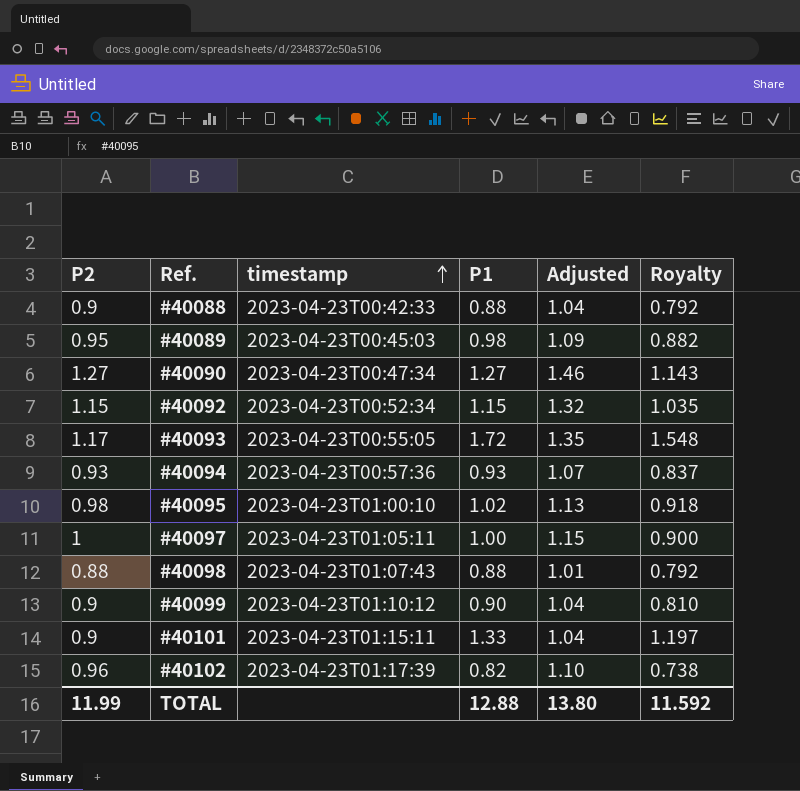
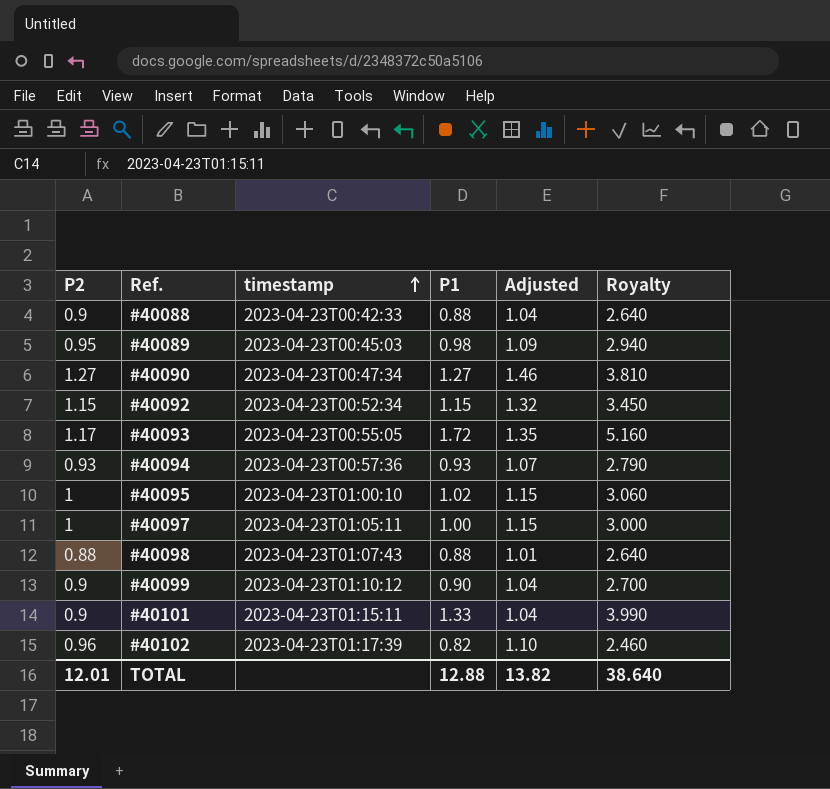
column Royalty | formula: [P1] * 0.9 -> [P1] * 3
#40095 | P2: 0.98 -> 1
#40095 | Adjusted: 1.13 -> 1.15
TOTAL | P2: 11.99 -> 12.01
TOTAL | Adjusted: 13.80 -> 13.82
TOTAL | Royalty: 11.592 -> 38.640

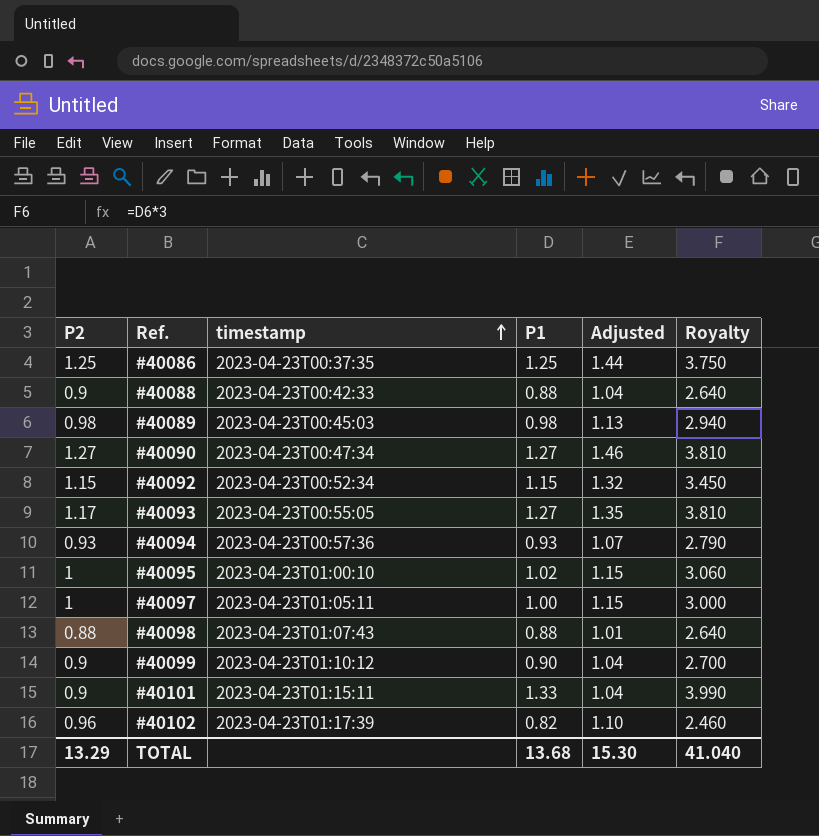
row #40086: none -> 1.25 | 2023-04-23T00:37:35 | 1.25 | 1.44 | 3.750
#40089 | P2: 0.95 -> 0.98
#40089 | Adjusted: 1.09 -> 1.13
#40093 | P1: 1.72 -> 1.27
#40093 | Royalty: 5.160 -> 3.810
TOTAL | P2: 12.01 -> 13.29
TOTAL | P1: 12.88 -> 13.68
TOTAL | Adjusted: 13.82 -> 15.30
TOTAL | Royalty: 38.640 -> 41.040

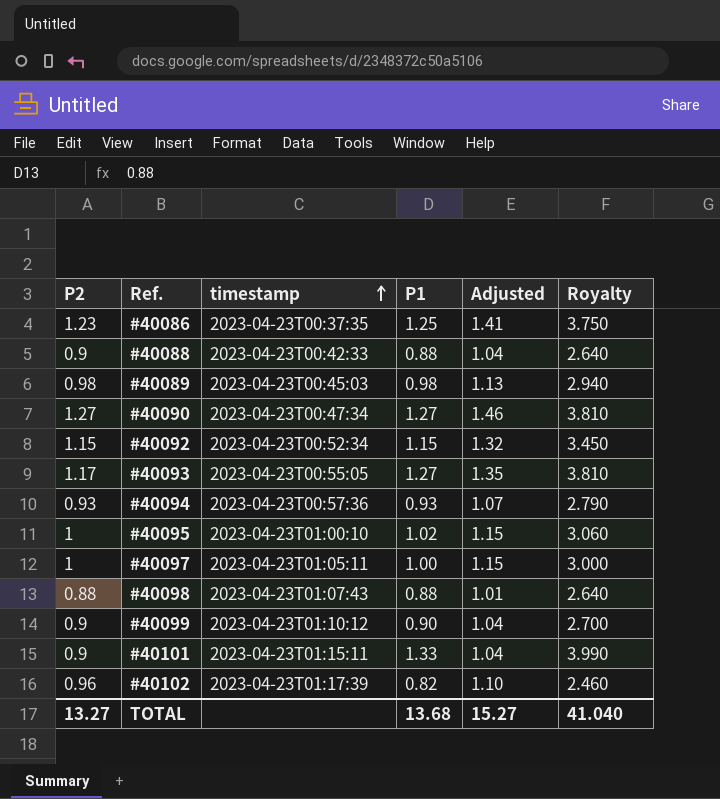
#40086 | P2: 1.25 -> 1.23
#40086 | Adjusted: 1.44 -> 1.41
TOTAL | P2: 13.29 -> 13.27
TOTAL | Adjusted: 15.30 -> 15.27

